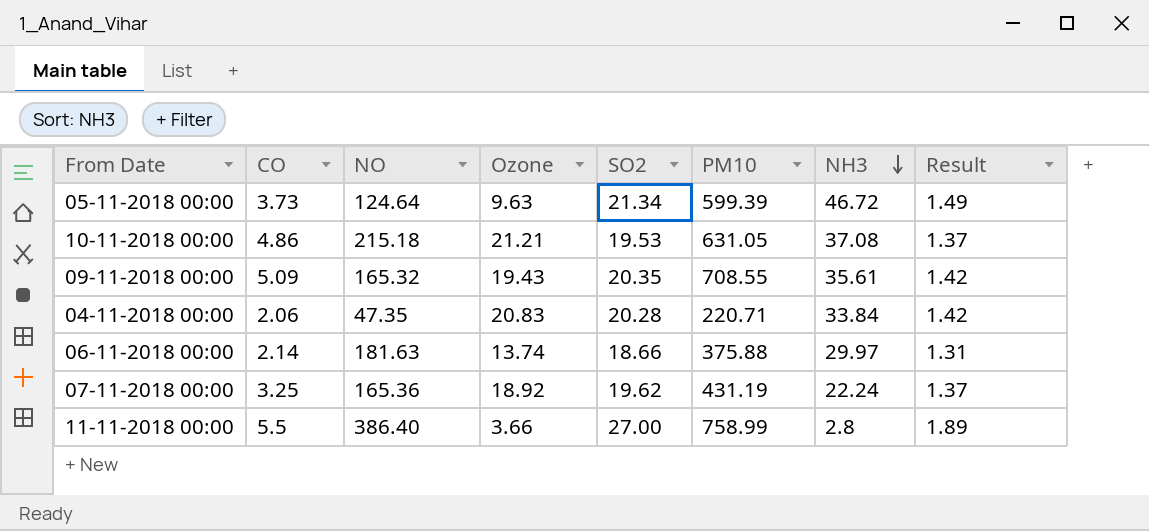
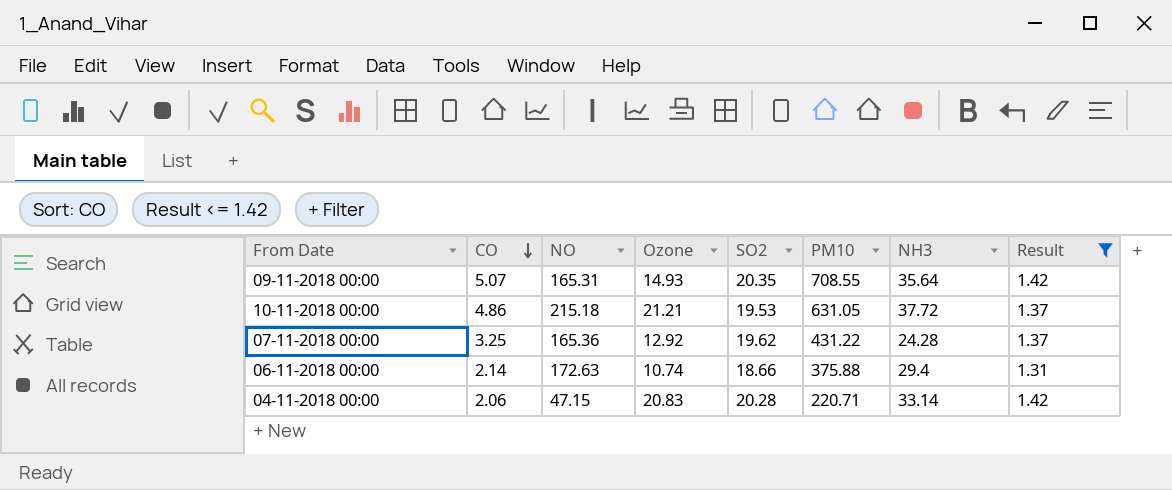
filter: none -> Result <= 1.42
row order: NH3 descending -> CO descending
09-11-2018 00:00 | CO: 5.09 -> 5.07
09-11-2018 00:00 | NO: 165.32 -> 165.31
09-11-2018 00:00 | Ozone: 19.43 -> 14.93
09-11-2018 00:00 | NH3: 35.61 -> 35.64
10-11-2018 00:00 | NH3: 37.08 -> 37.72
07-11-2018 00:00 | Ozone: 18.92 -> 12.92
07-11-2018 00:00 | PM10: 431.19 -> 431.22
07-11-2018 00:00 | NH3: 22.24 -> 24.28
06-11-2018 00:00 | NO: 181.63 -> 172.63
06-11-2018 00:00 | Ozone: 13.74 -> 10.74
06-11-2018 00:00 | NH3: 29.97 -> 29.4
04-11-2018 00:00 | NO: 47.35 -> 47.15
04-11-2018 00:00 | NH3: 33.84 -> 33.14

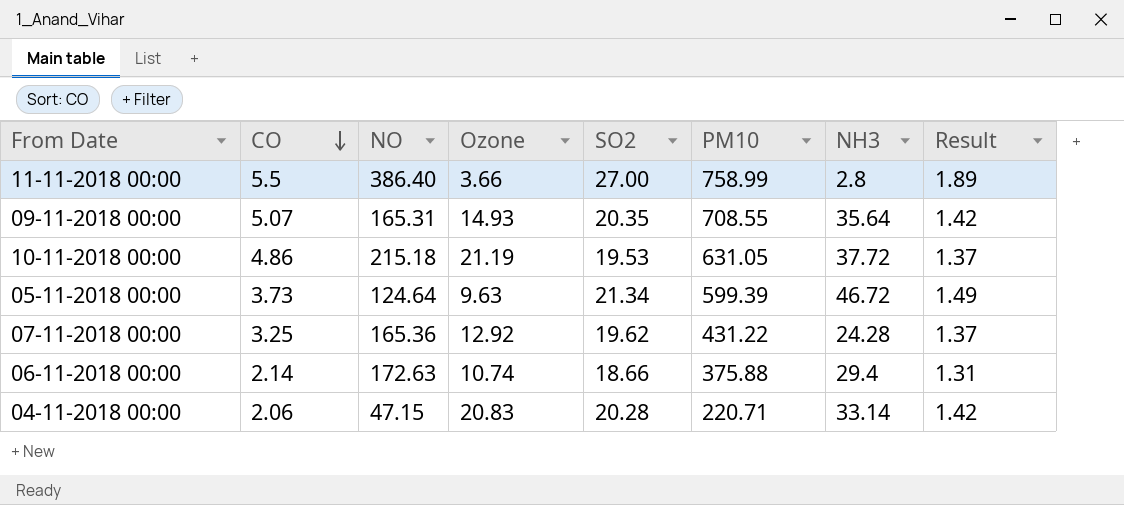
filter: Result <= 1.42 -> none
10-11-2018 00:00 | Ozone: 21.21 -> 21.19

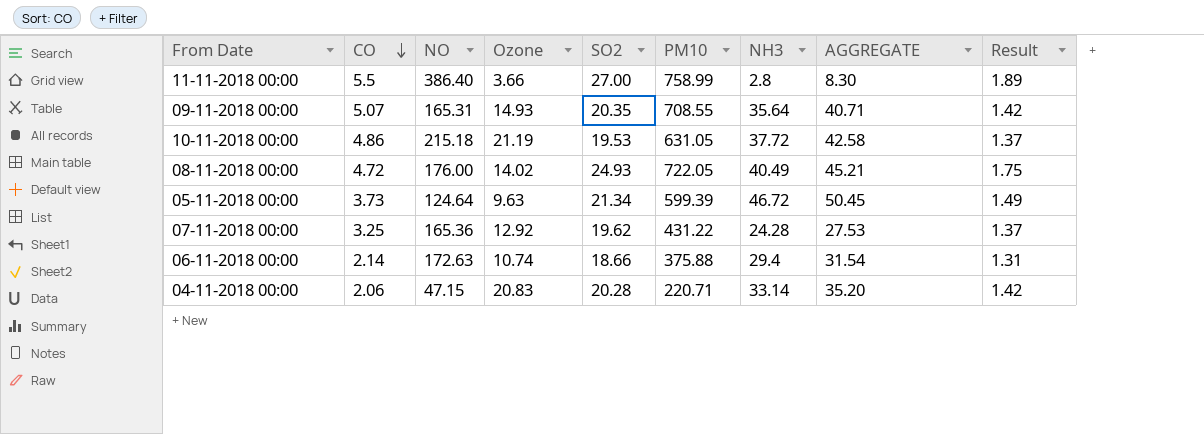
column AGGREGATE | formula: none -> [CO] + [NH3]
row 08-11-2018 00:00: none -> 4.72 | 176.00 | 14.02 | 24.93 | 722.05 | 40.49 | 45.21 | 1.75

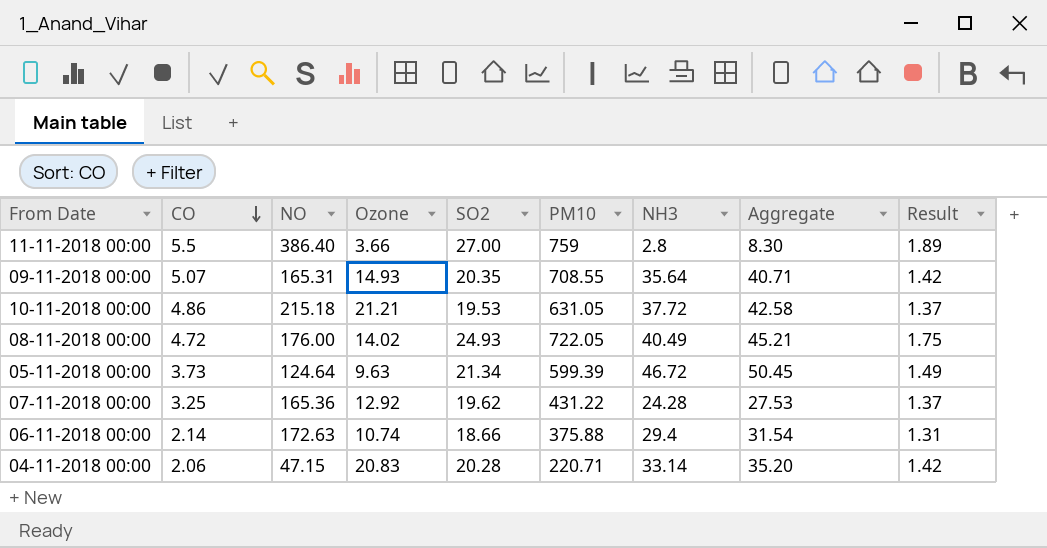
column name: AGGREGATE -> Aggregate
11-11-2018 00:00 | PM10: 758.99 -> 759
10-11-2018 00:00 | Ozone: 21.19 -> 21.21

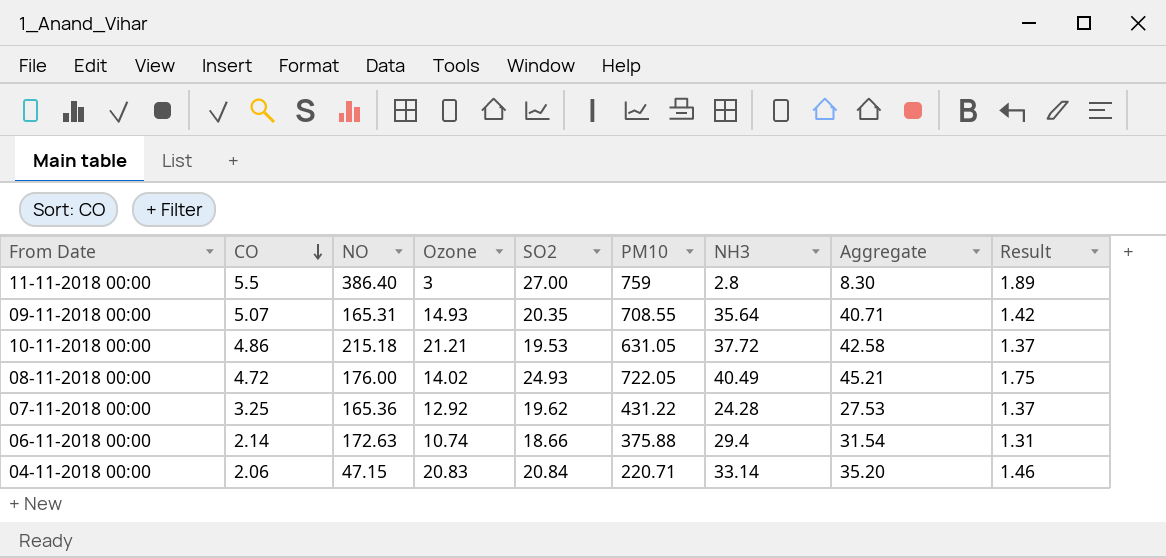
row 05-11-2018 00:00: 3.73 | 124.64 | 9.63 | 21.34 | 599.39 | 46.72 | 50.45 | 1.49 -> none
11-11-2018 00:00 | Ozone: 3.66 -> 3
04-11-2018 00:00 | SO2: 20.28 -> 20.84
04-11-2018 00:00 | Result: 1.42 -> 1.46

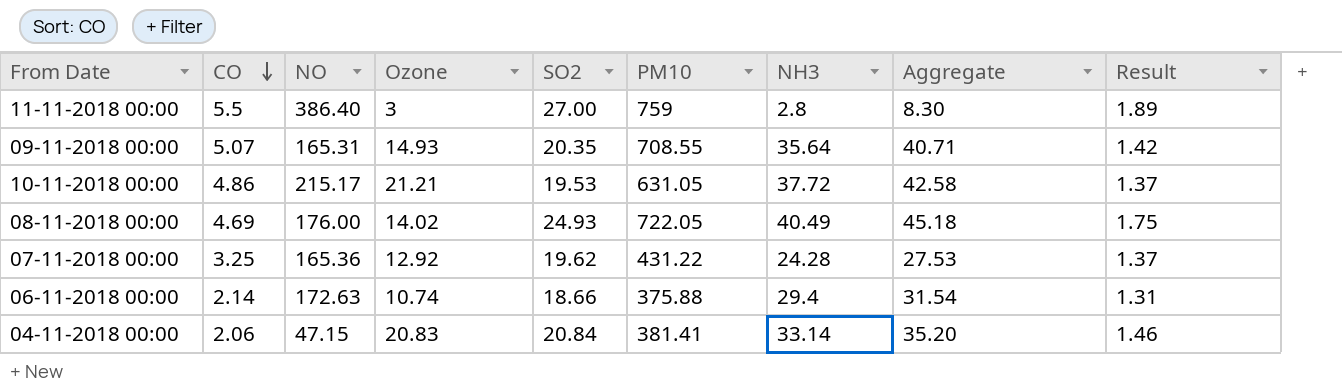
10-11-2018 00:00 | NO: 215.18 -> 215.17
08-11-2018 00:00 | CO: 4.72 -> 4.69
08-11-2018 00:00 | Aggregate: 45.21 -> 45.18
04-11-2018 00:00 | PM10: 220.71 -> 381.41

